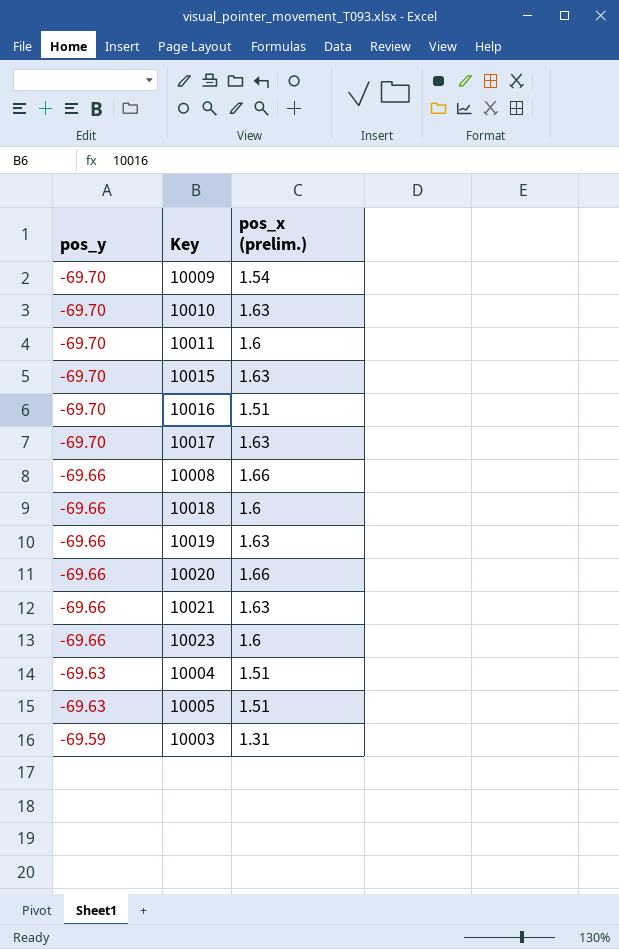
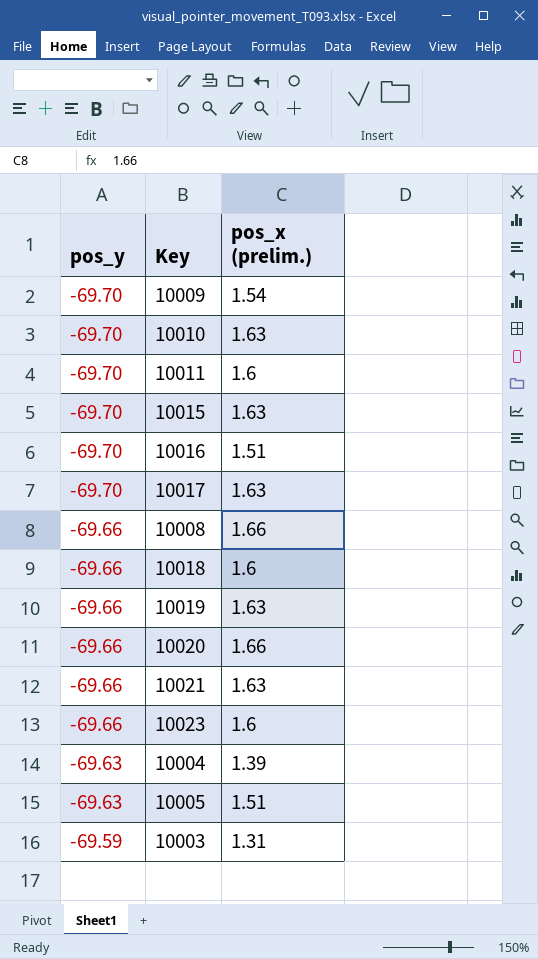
10004 | pos_x (prelim.): 1.51 -> 1.39

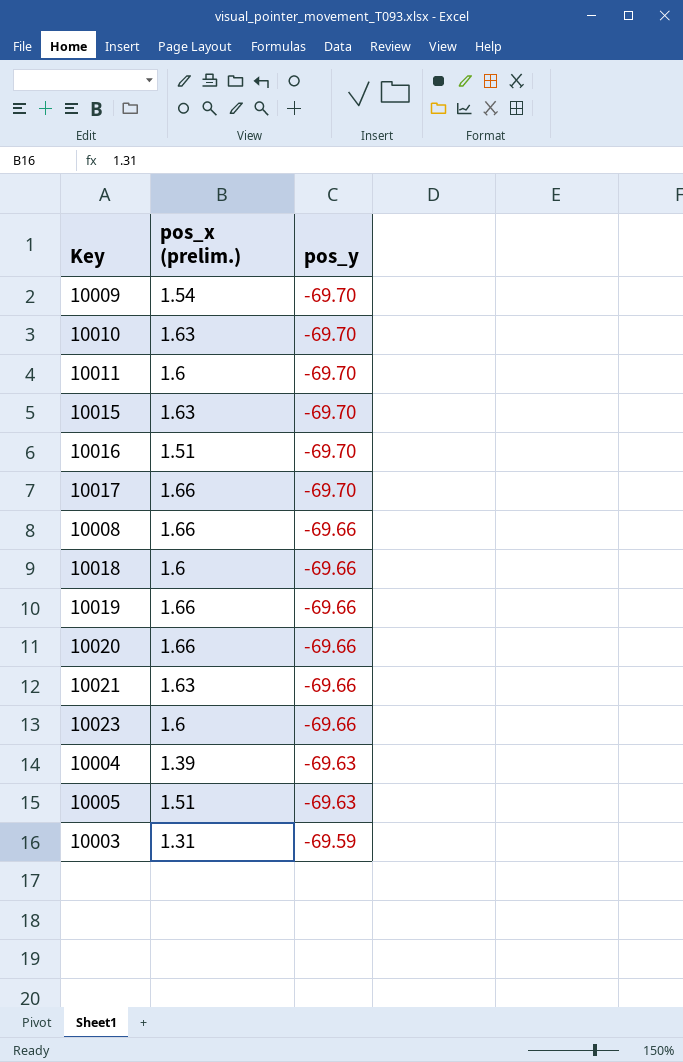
column pos_y | position: 1 -> 3
10017 | pos_x (prelim.): 1.63 -> 1.66
10019 | pos_x (prelim.): 1.63 -> 1.66

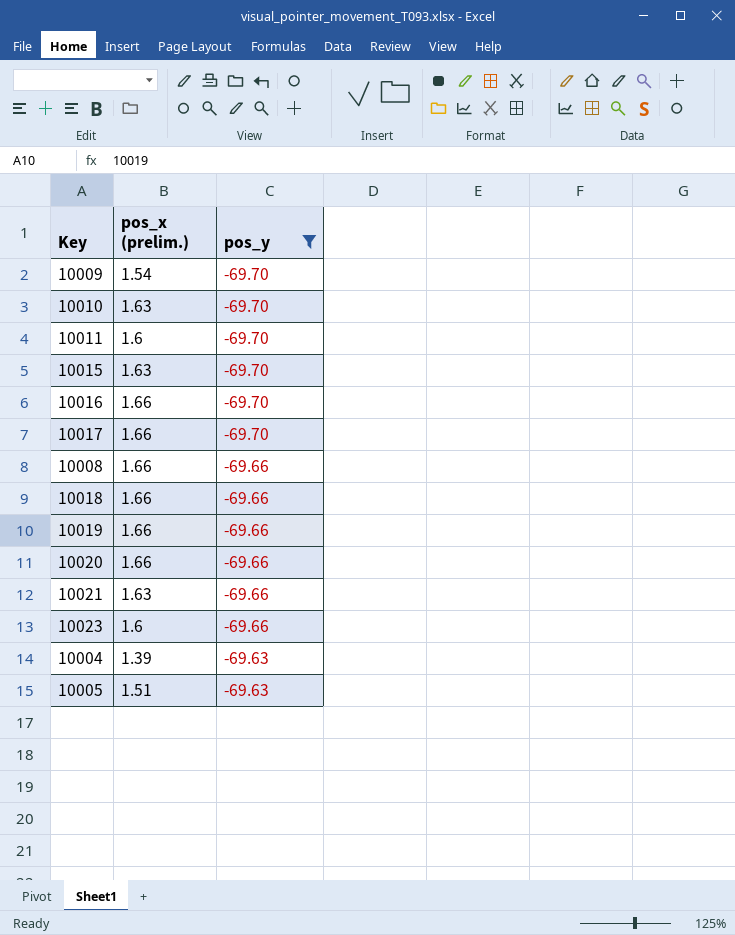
filter: none -> pos_y != -69.59
10016 | pos_x (prelim.): 1.51 -> 1.66
10018 | pos_x (prelim.): 1.6 -> 1.66

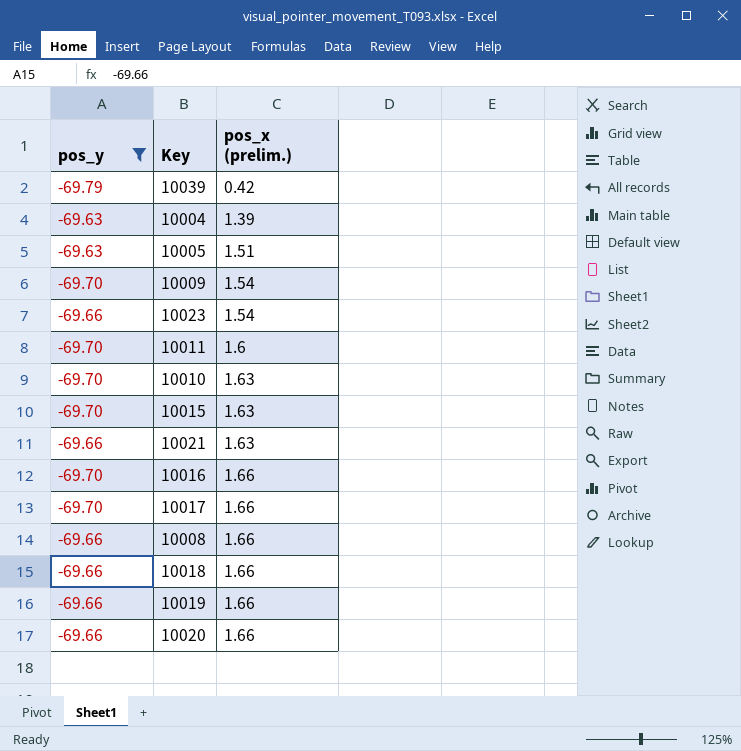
row order: pos_y ascending -> pos_x (prelim.) ascending
column pos_y | position: 3 -> 1
row 10039: none -> -69.79 | 0.42
10023 | pos_x (prelim.): 1.6 -> 1.54

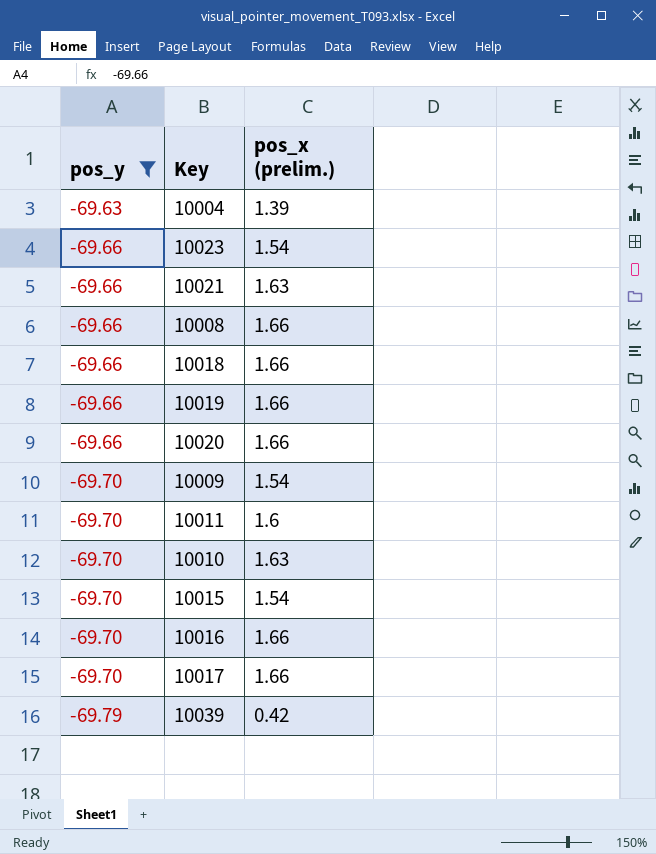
row order: pos_x (prelim.) ascending -> pos_y descending
row 10005: -69.63 | 1.51 -> none
10015 | pos_x (prelim.): 1.63 -> 1.54

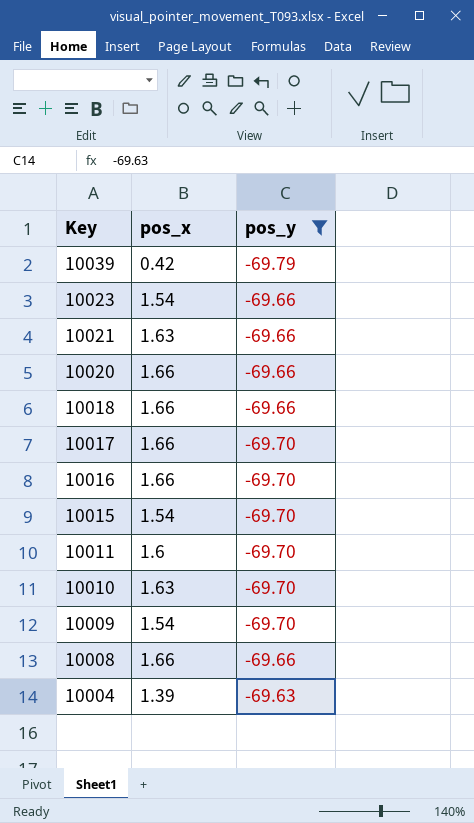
row order: pos_y descending -> Key descending
column name: pos_x (prelim.) -> pos_x
column pos_y | position: 1 -> 3
row 10019: -69.66 | 1.66 -> none

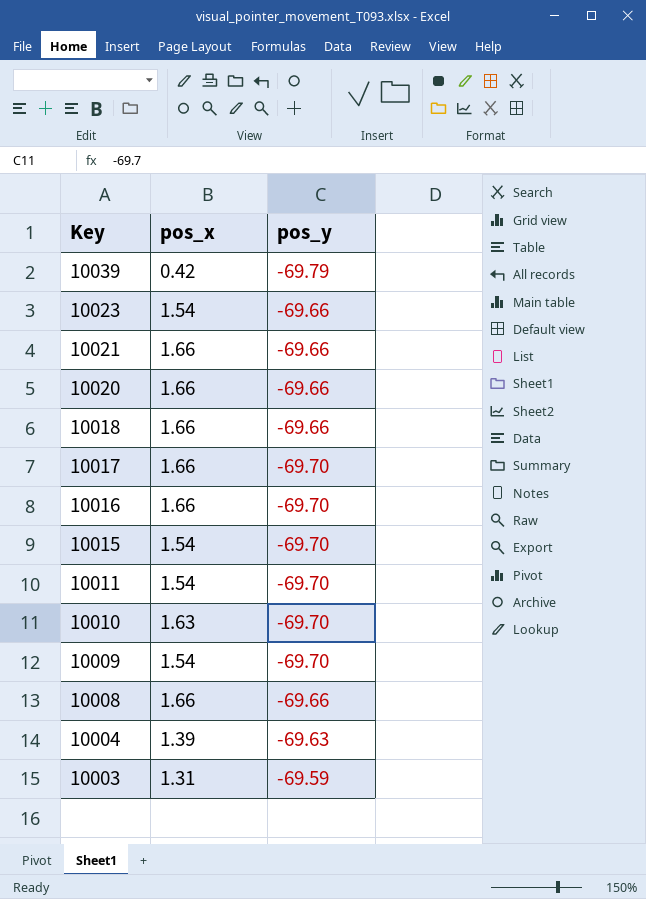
filter: pos_y != -69.59 -> none
10021 | pos_x: 1.63 -> 1.66
10011 | pos_x: 1.6 -> 1.54

